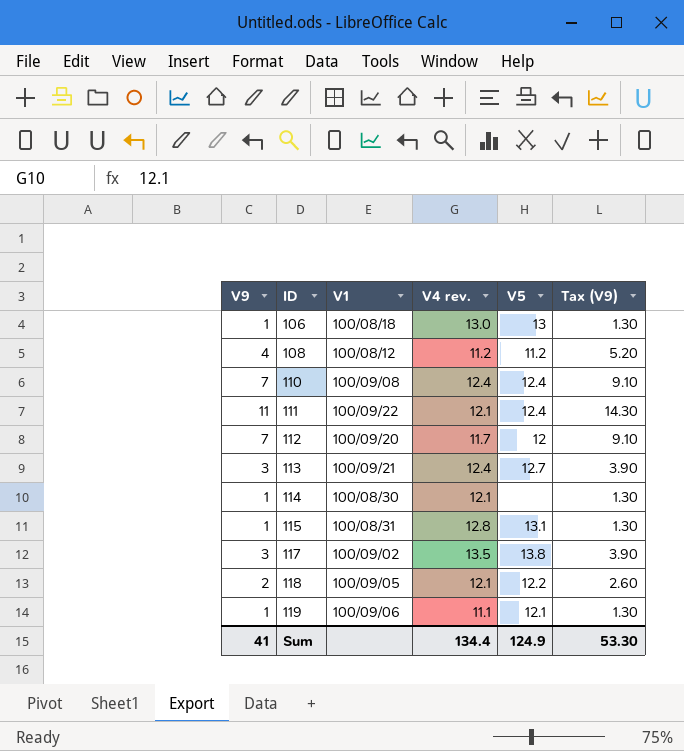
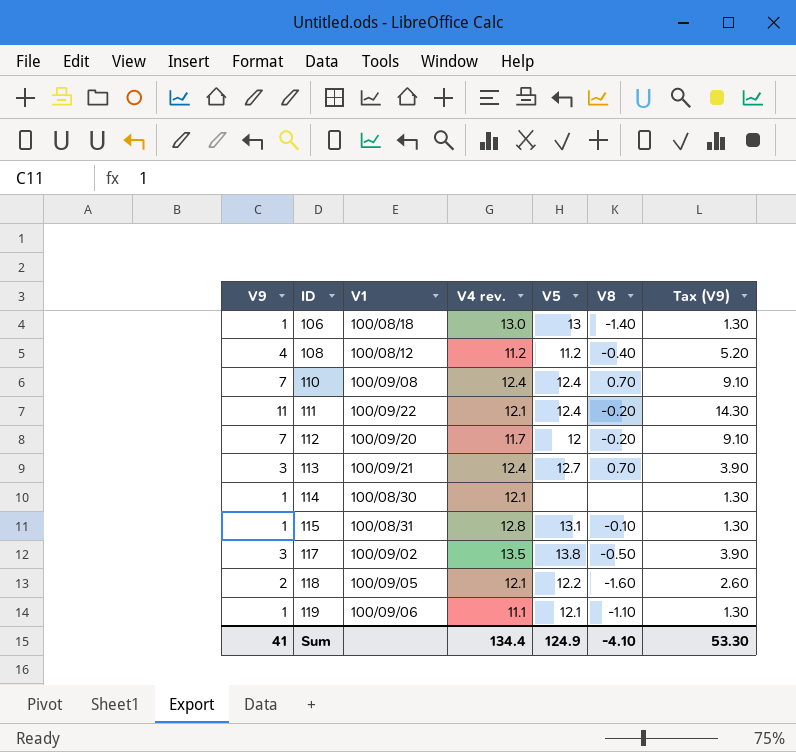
column V8 | position: none -> 6

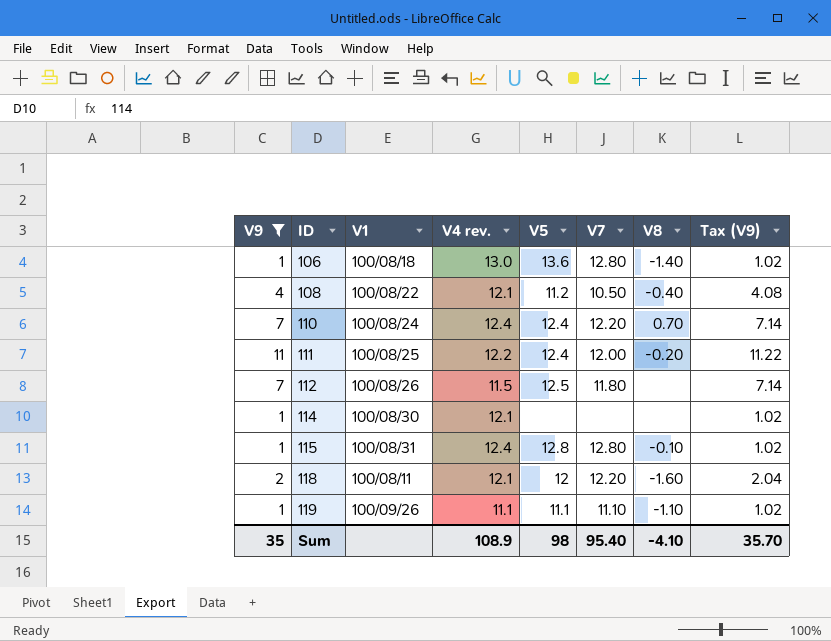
filter: none -> V9 != 3
column V7 | position: none -> 6
column Tax (V9) | formula: [V9] * 1.3 -> [V9] * 1.02
106 | V5: 13 -> 13.6
108 | V1: 100/08/12 -> 100/08/22
108 | V4 rev.: 11.2 -> 12.1
110 | V1: 100/09/08 -> 100/08/24
111 | V1: 100/09/22 -> 100/08/25
111 | V4 rev.: 12.1 -> 12.2
112 | V1: 100/09/20 -> 100/08/26
112 | V4 rev.: 11.7 -> 11.5
112 | V5: 12 -> 12.5
112 | V8: -0.20 -> none
115 | V4 rev.: 12.8 -> 12.4
115 | V5: 13.1 -> 12.8
118 | V1: 100/09/05 -> 100/08/11
118 | V5: 12.2 -> 12
119 | V1: 100/09/06 -> 100/09/26
119 | V5: 12.1 -> 11.1
Sum | V9: 41 -> 35
Sum | V4 rev.: 134.4 -> 108.9
Sum | V5: 124.9 -> 98
Sum | Tax (V9): 53.30 -> 35.70

